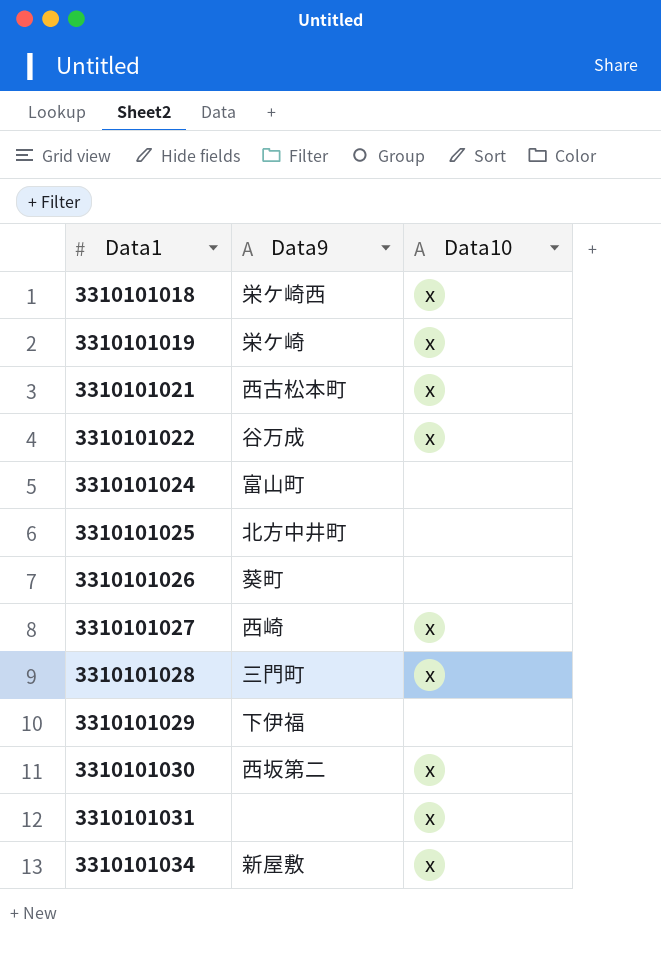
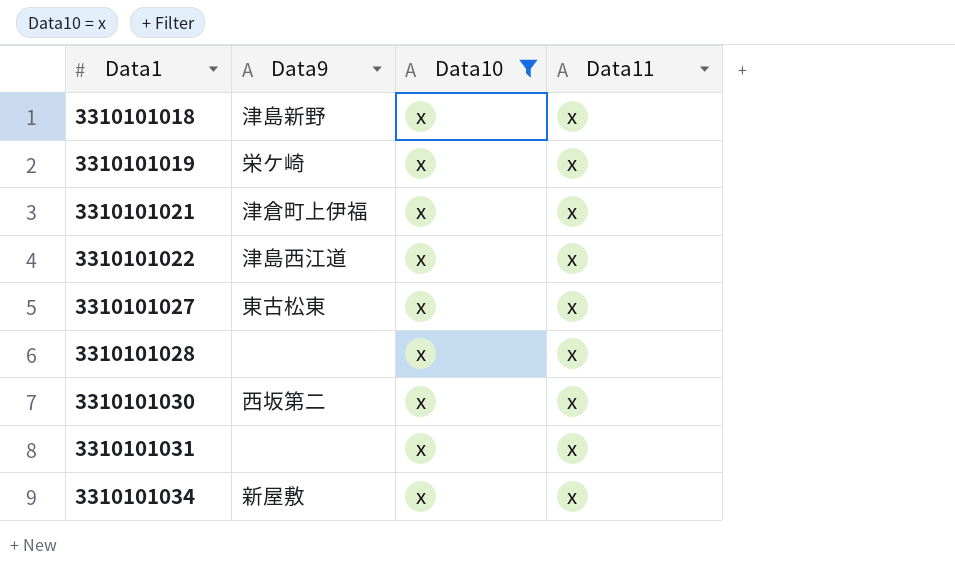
filter: none -> Data10 = x
column Data11 | position: none -> 4
3310101018 | Data9: 栄ケ崎西 -> 津島新野
3310101021 | Data9: 西古松本町 -> 津倉町上伊福
3310101022 | Data9: 谷万成 -> 津島西江道
3310101027 | Data9: 西崎 -> 東古松東
3310101028 | Data9: 三門町 -> none

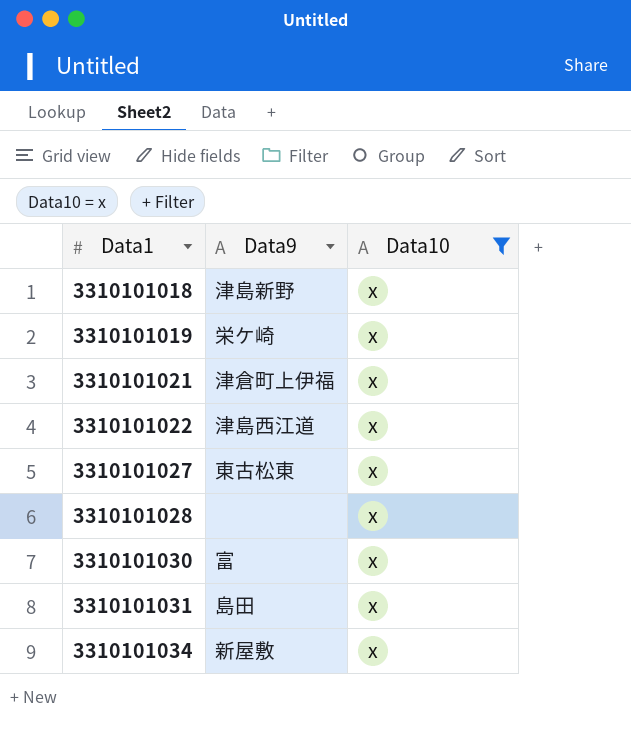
column Data11 | position: 4 -> none
3310101030 | Data9: 西坂第二 -> 富
3310101031 | Data9: none -> 島田

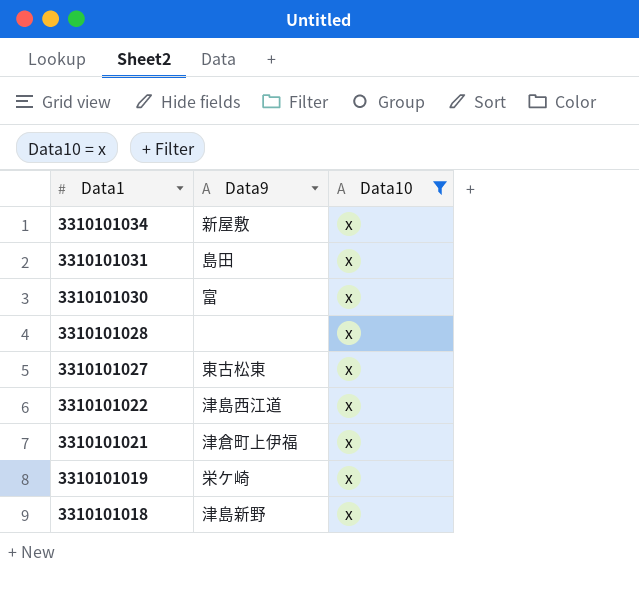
row order: Data1 ascending -> Data1 descending

